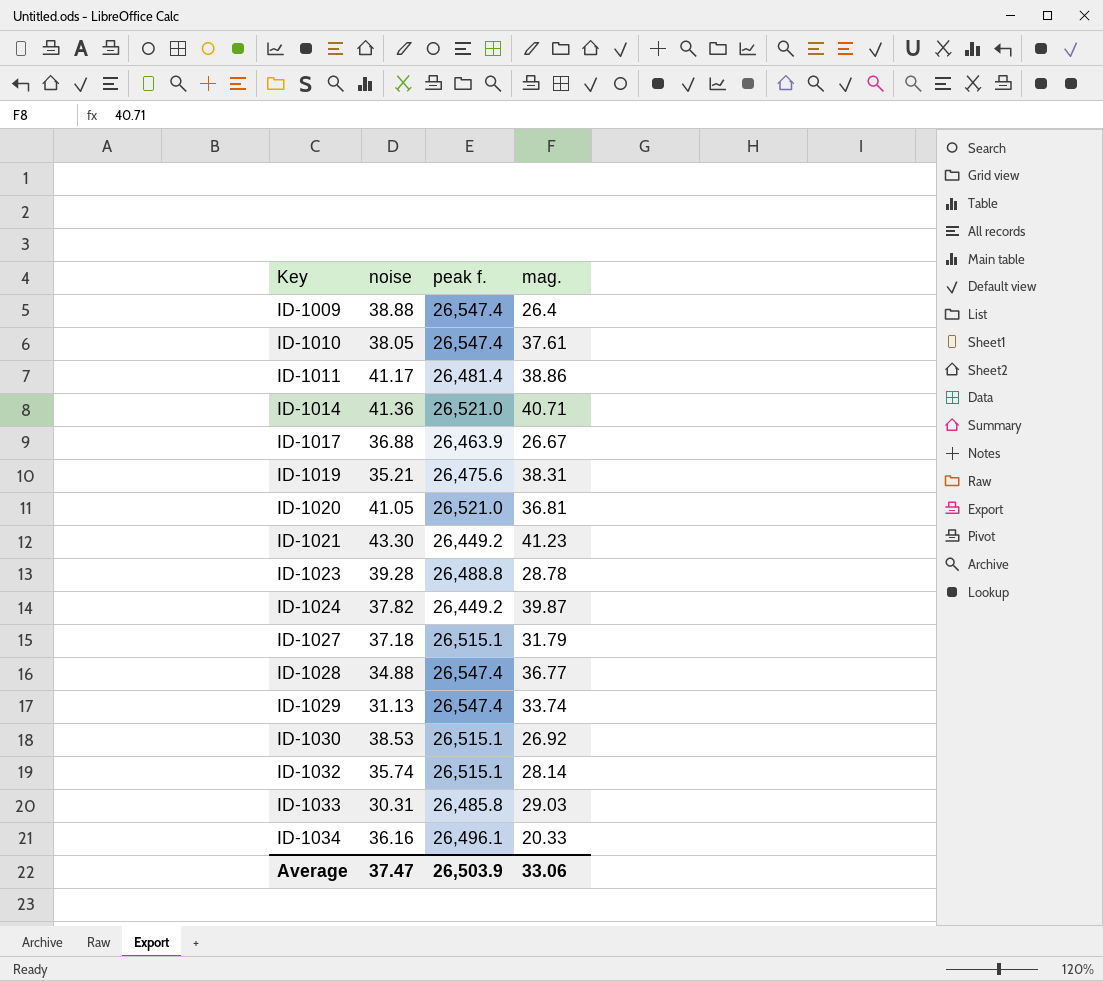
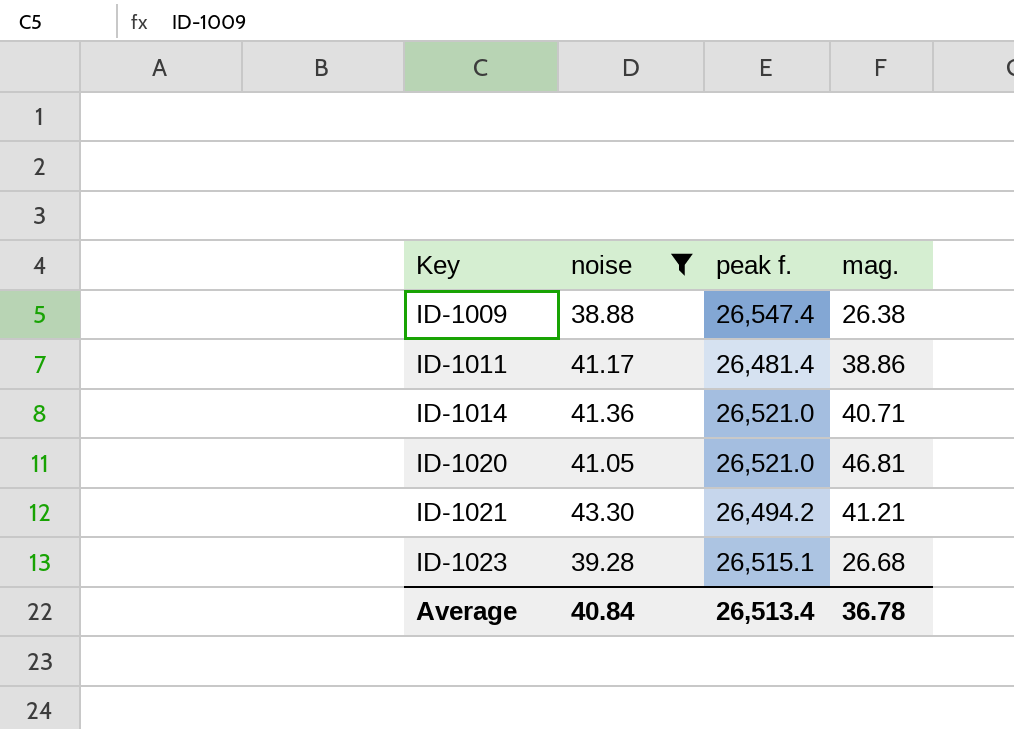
filter: none -> noise >= 38.88
ID-1009 | mag.: 26.4 -> 26.38
ID-1020 | mag.: 36.81 -> 46.81
ID-1021 | peak f.: 26,449.2 -> 26,494.2
ID-1021 | mag.: 41.23 -> 41.21
ID-1023 | peak f.: 26,488.8 -> 26,515.1
ID-1023 | mag.: 28.78 -> 26.68
Average | noise: 37.47 -> 40.84
Average | peak f.: 26,503.9 -> 26,513.4
Average | mag.: 33.06 -> 36.78

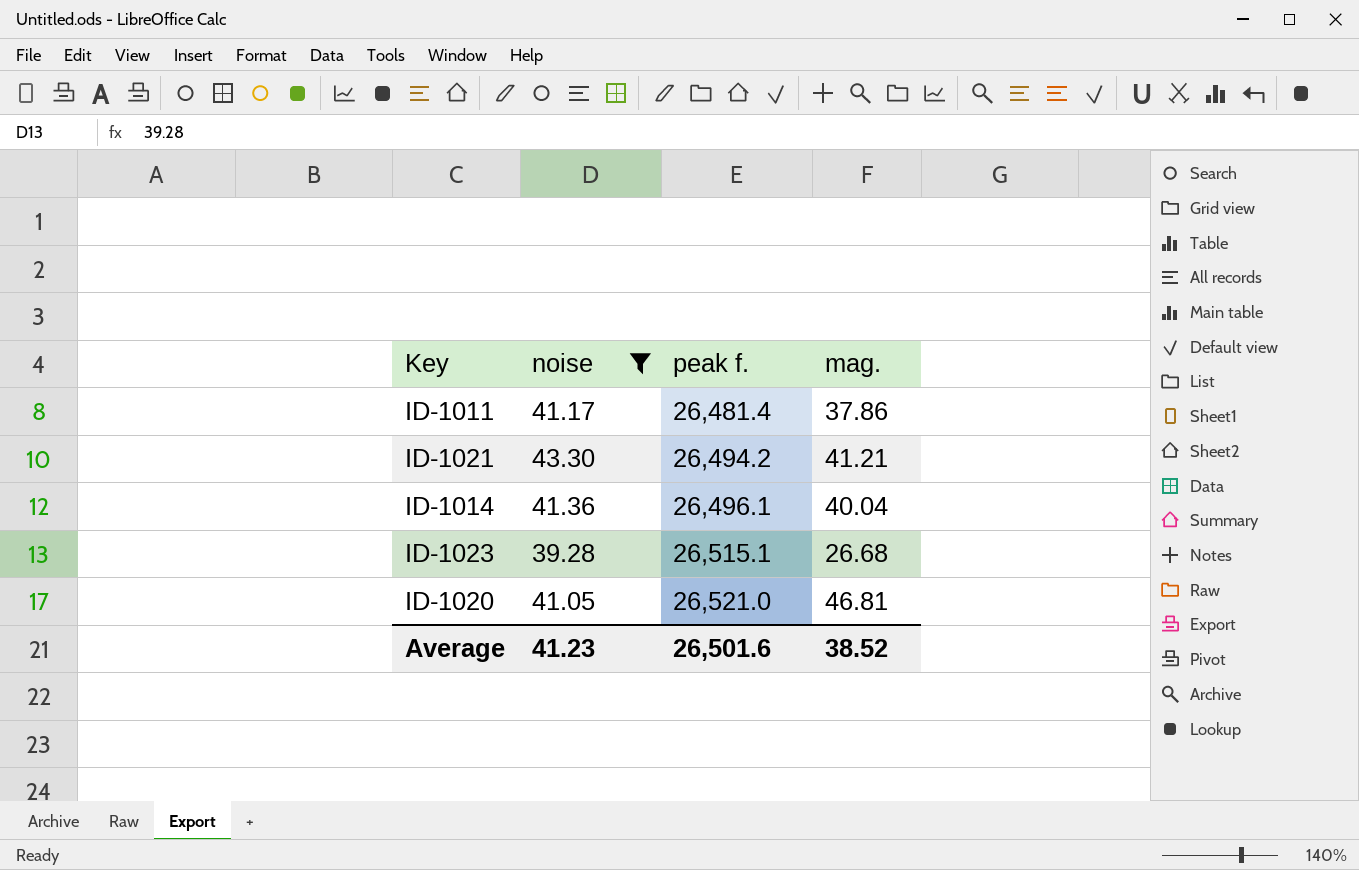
row order: Key ascending -> peak f. ascending
row ID-1009: 38.88 | 26,547.4 | 26.38 -> none
ID-1011 | mag.: 38.86 -> 37.86
ID-1014 | peak f.: 26,521.0 -> 26,496.1
ID-1014 | mag.: 40.71 -> 40.04
Average | noise: 40.84 -> 41.23
Average | peak f.: 26,513.4 -> 26,501.6
Average | mag.: 36.78 -> 38.52

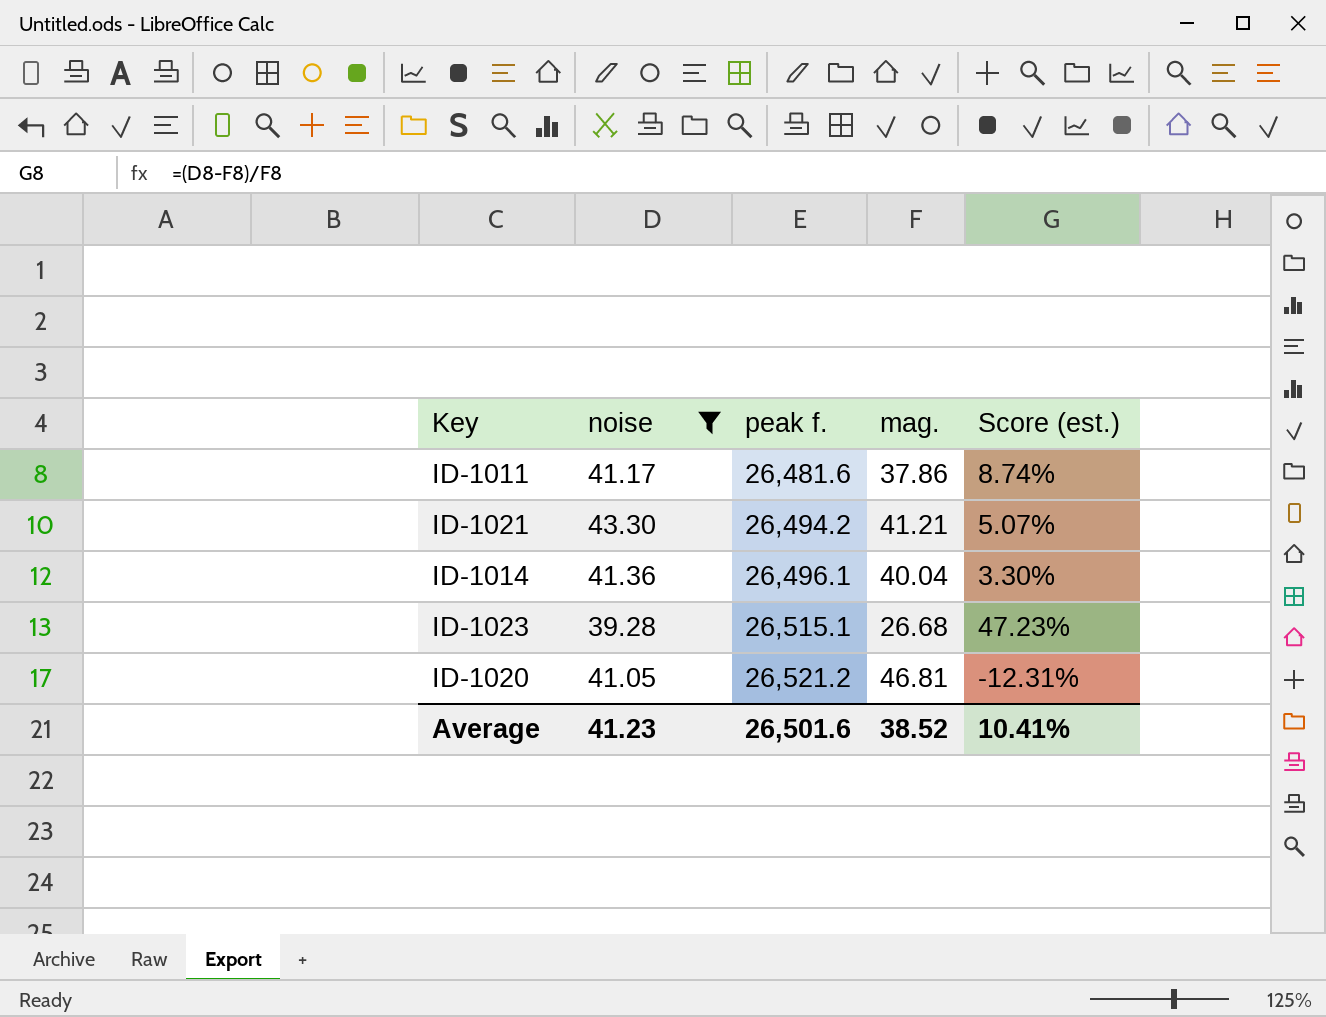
column Score (est.) | formula: none -> ([noise] - [mag.]) / [mag.]
ID-1011 | peak f.: 26,481.4 -> 26,481.6
ID-1020 | peak f.: 26,521.0 -> 26,521.2

